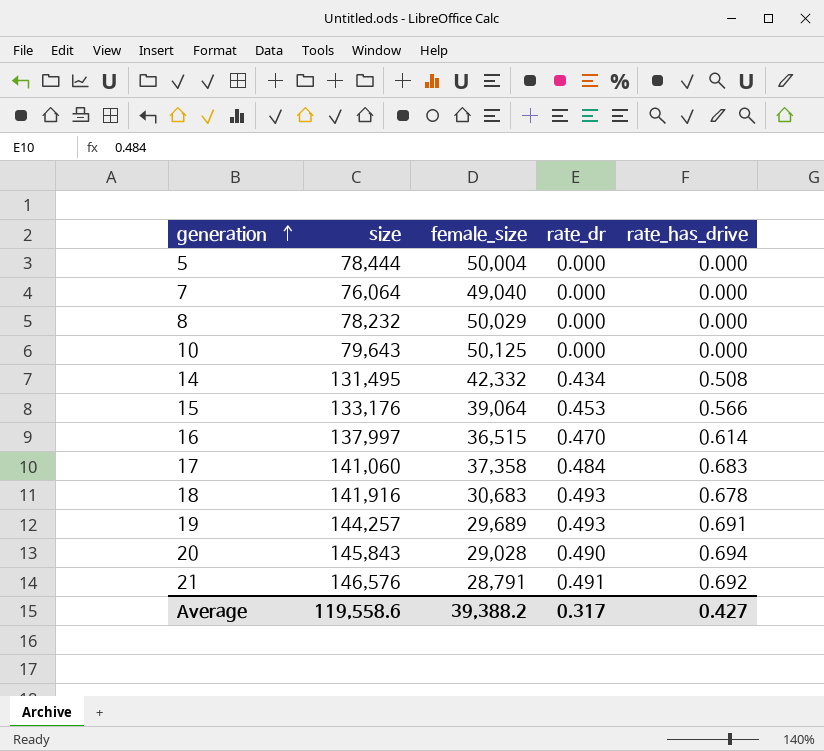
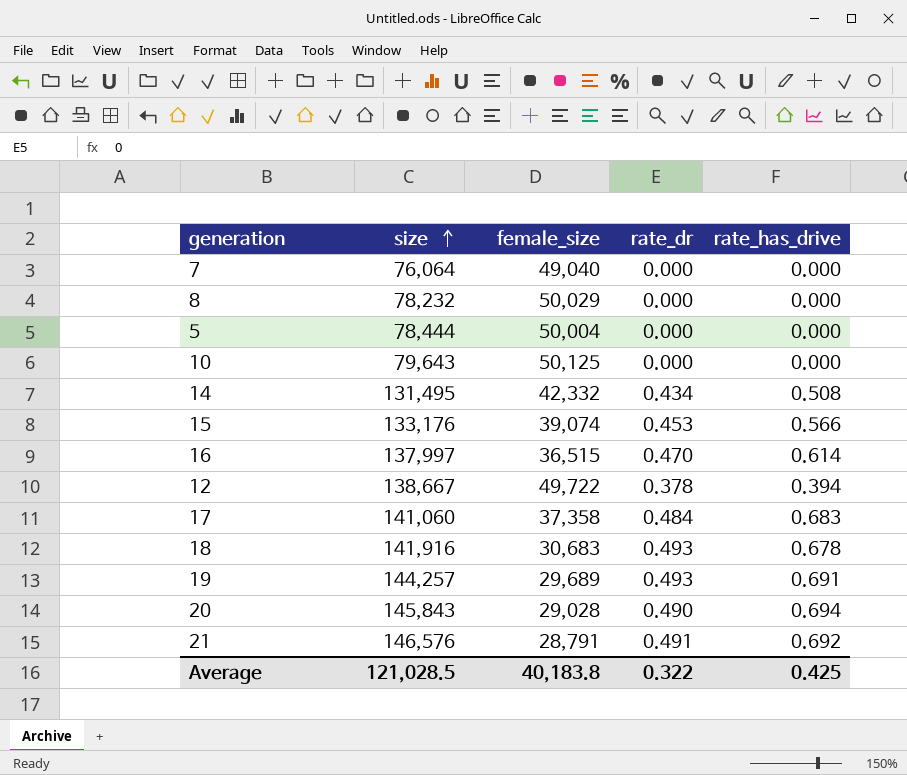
row order: generation ascending -> size ascending
15 | female_size: 39,064 -> 39,074
row 12: none -> 138,667 | 49,722 | 0.378 | 0.394
Average | size: 119,558.6 -> 121,028.5
Average | female_size: 39,388.2 -> 40,183.8
Average | rate_dr: 0.317 -> 0.322
Average | rate_has_drive: 0.427 -> 0.425

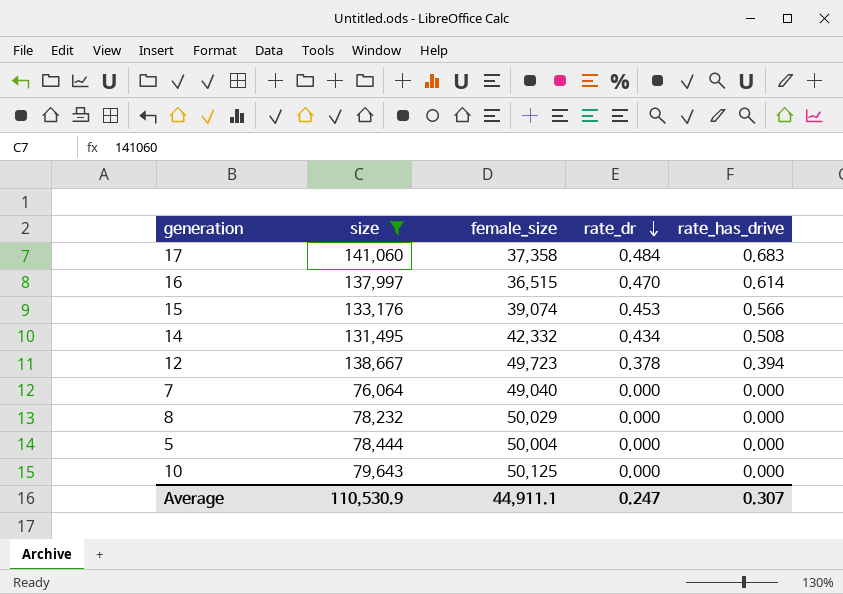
filter: none -> size <= 141,060
row order: size ascending -> rate_dr descending
12 | female_size: 49,722 -> 49,723
Average | size: 121,028.5 -> 110,530.9
Average | female_size: 40,183.8 -> 44,911.1
Average | rate_dr: 0.322 -> 0.247
Average | rate_has_drive: 0.425 -> 0.307

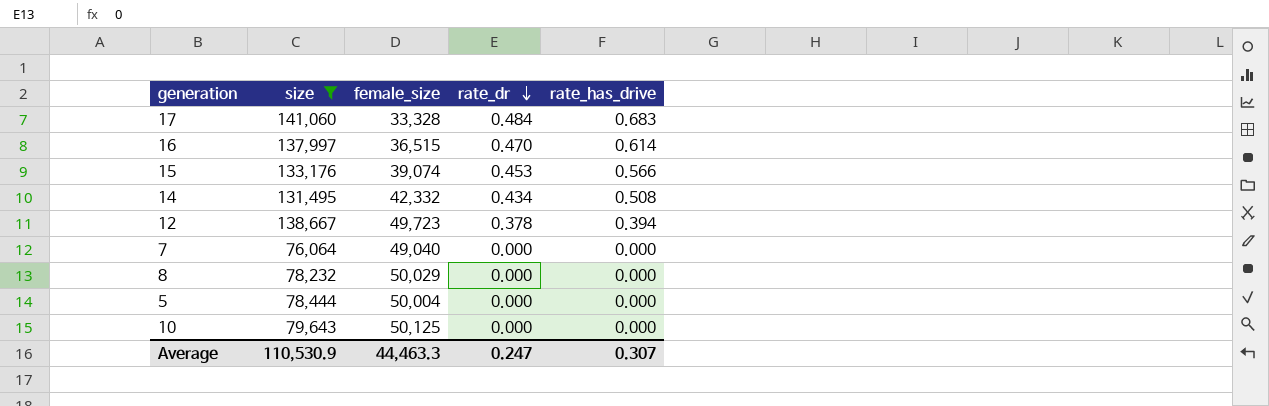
17 | female_size: 37,358 -> 33,328
Average | female_size: 44,911.1 -> 44,463.3

